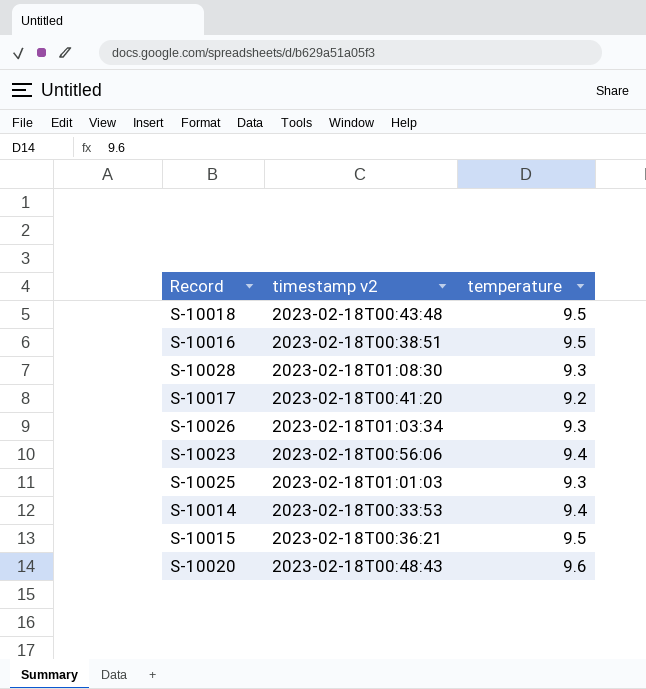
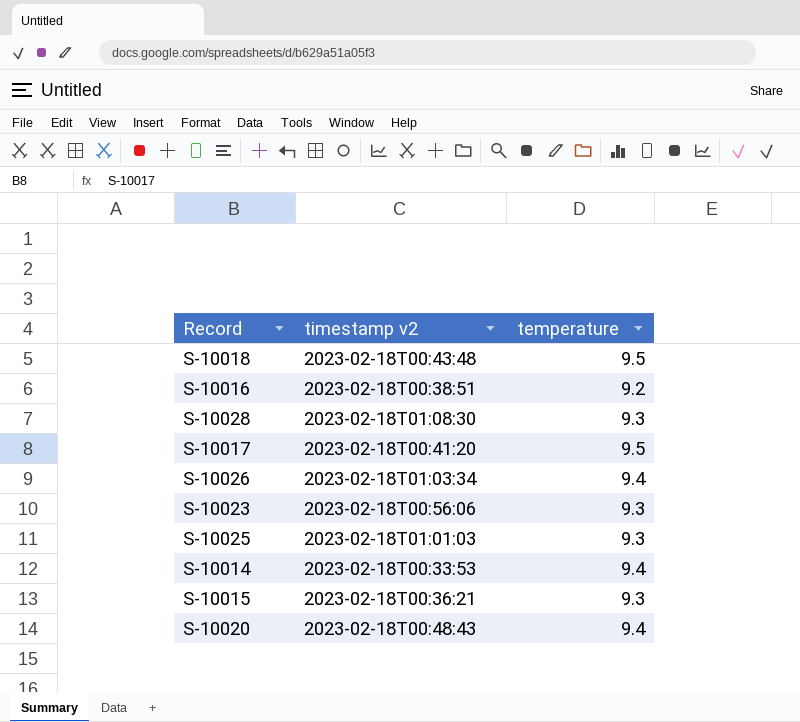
S-10016 | temperature: 9.5 -> 9.2
S-10017 | temperature: 9.2 -> 9.5
S-10026 | temperature: 9.3 -> 9.4
S-10023 | temperature: 9.4 -> 9.3
S-10015 | temperature: 9.5 -> 9.3
S-10020 | temperature: 9.6 -> 9.4

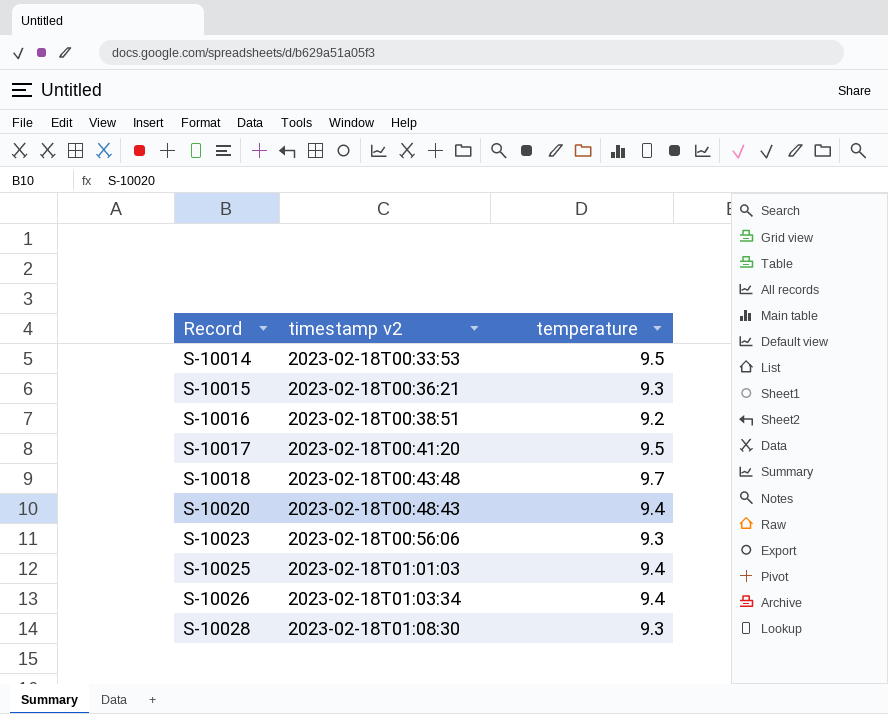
row order: none -> Record ascending
S-10014 | temperature: 9.4 -> 9.5
S-10018 | temperature: 9.5 -> 9.7
S-10025 | temperature: 9.3 -> 9.4

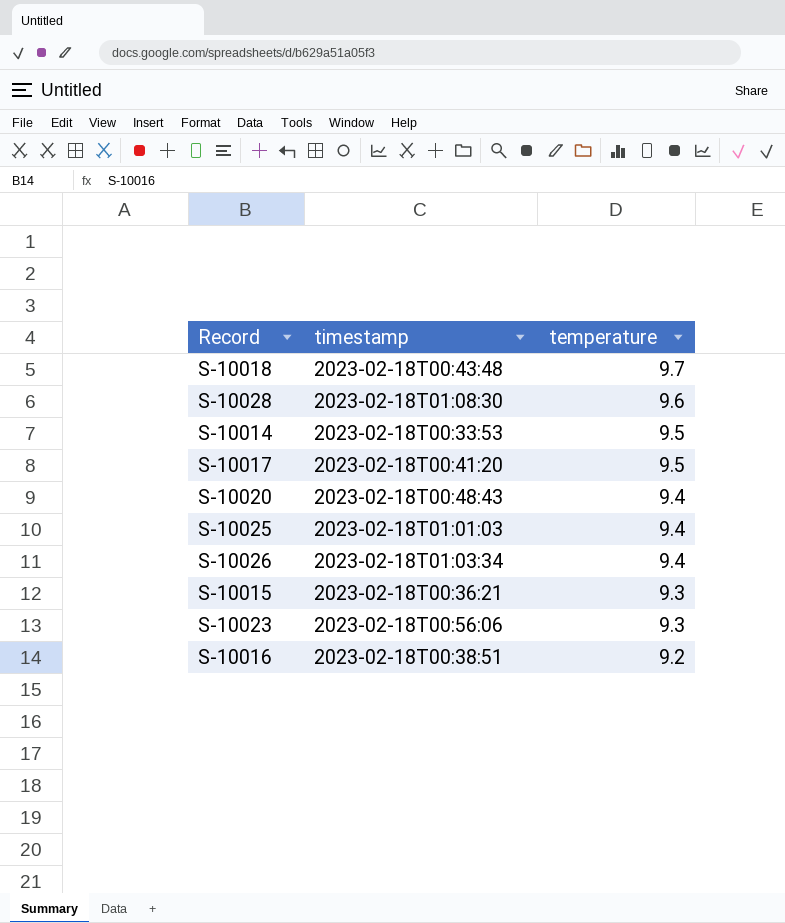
row order: Record ascending -> temperature descending
column name: timestamp v2 -> timestamp
S-10028 | temperature: 9.3 -> 9.6

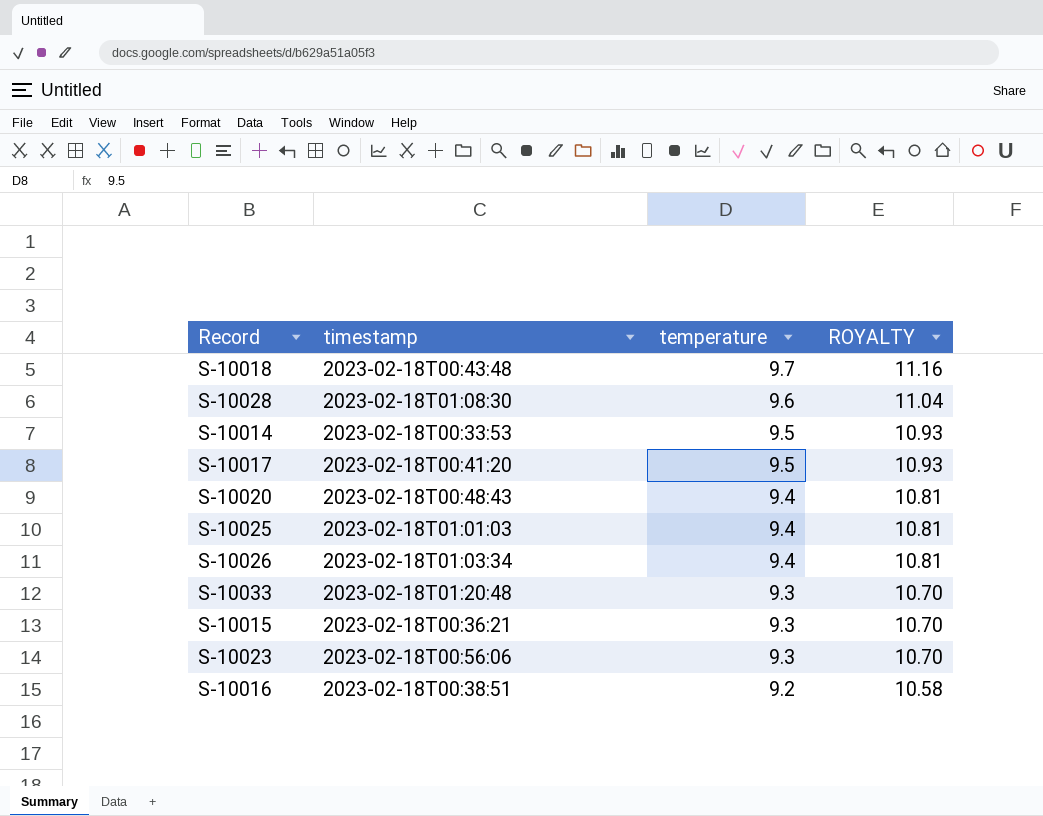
column ROYALTY | formula: none -> [temperature] * 1.15
row S-10033: none -> 2023-02-18T01:20:48 | 9.3 | 10.70

